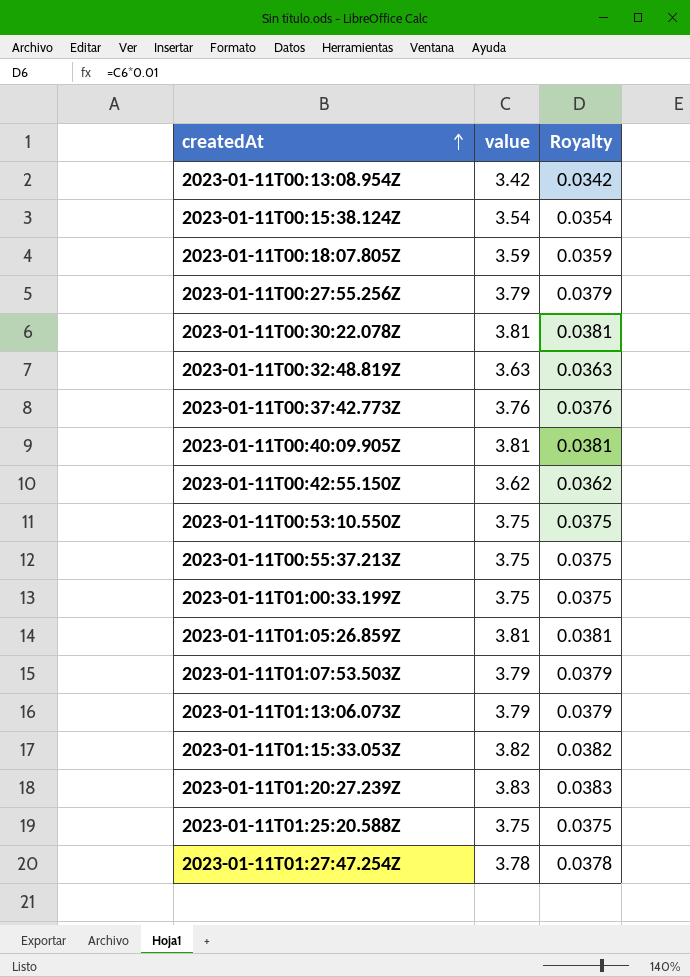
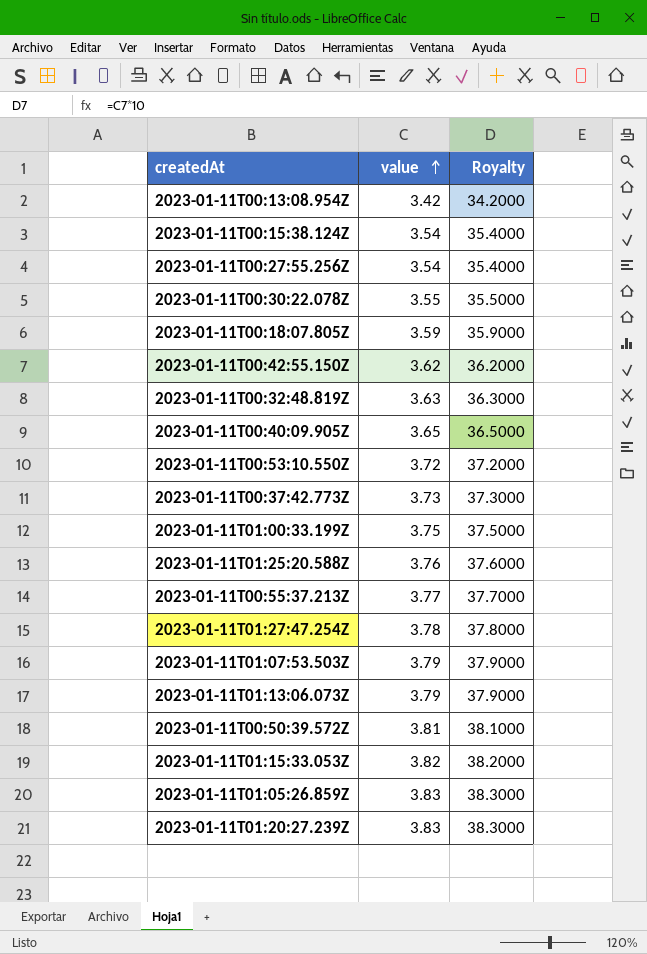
row order: createdAt ascending -> value ascending
column Royalty | formula: [value] * 0.01 -> [value] * 10
2023-01-11T00:27:55.256Z | value: 3.79 -> 3.54
2023-01-11T00:30:22.078Z | value: 3.81 -> 3.55
2023-01-11T00:40:09.905Z | value: 3.81 -> 3.65
2023-01-11T00:53:10.550Z | value: 3.75 -> 3.72
2023-01-11T00:37:42.773Z | value: 3.76 -> 3.73
2023-01-11T01:25:20.588Z | value: 3.75 -> 3.76
2023-01-11T00:55:37.213Z | value: 3.75 -> 3.77
row 2023-01-11T00:50:39.572Z: none -> 3.81 | 38.1000
2023-01-11T01:05:26.859Z | value: 3.81 -> 3.83

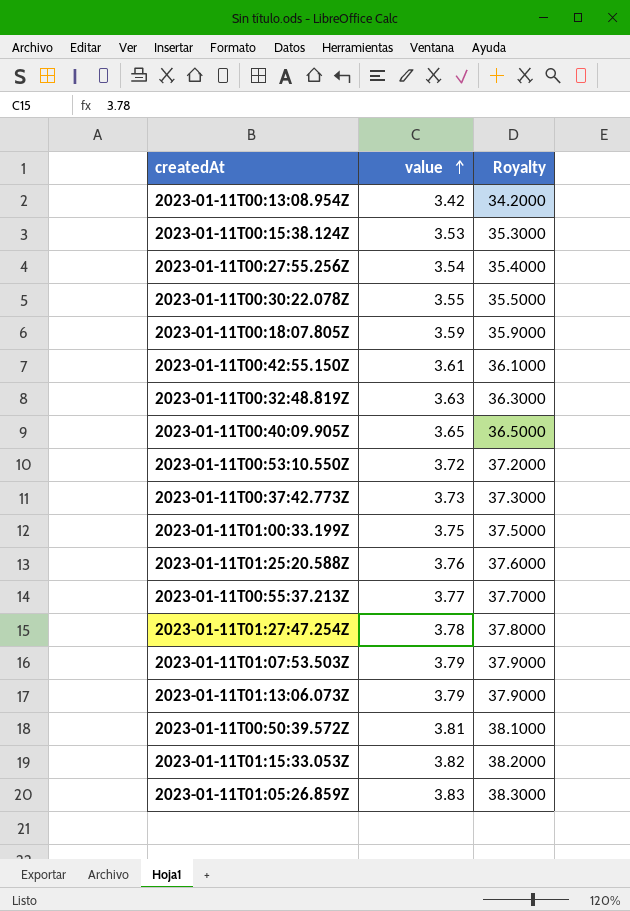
row 2023-01-11T01:20:27.239Z: 3.83 | 38.3000 -> none
2023-01-11T00:15:38.124Z | value: 3.54 -> 3.53
2023-01-11T00:15:38.124Z | Royalty: 35.4000 -> 35.3000
2023-01-11T00:42:55.150Z | value: 3.62 -> 3.61
2023-01-11T00:42:55.150Z | Royalty: 36.2000 -> 36.1000

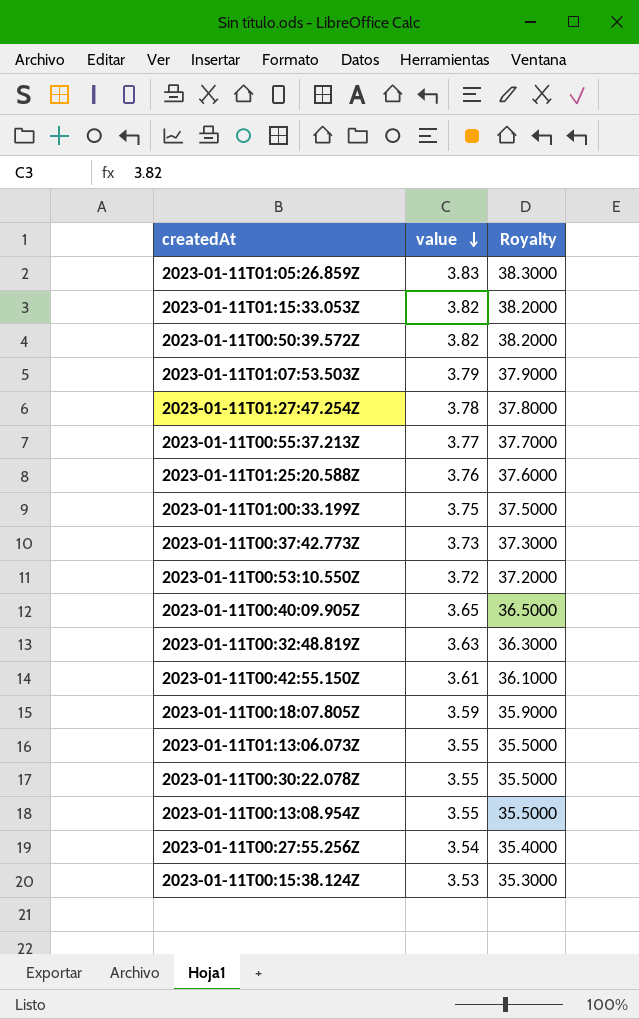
row order: value ascending -> value descending
2023-01-11T00:50:39.572Z | value: 3.81 -> 3.82
2023-01-11T00:50:39.572Z | Royalty: 38.1000 -> 38.2000
2023-01-11T01:13:06.073Z | value: 3.79 -> 3.55
2023-01-11T01:13:06.073Z | Royalty: 37.9000 -> 35.5000
2023-01-11T00:13:08.954Z | value: 3.42 -> 3.55
2023-01-11T00:13:08.954Z | Royalty: 34.2000 -> 35.5000

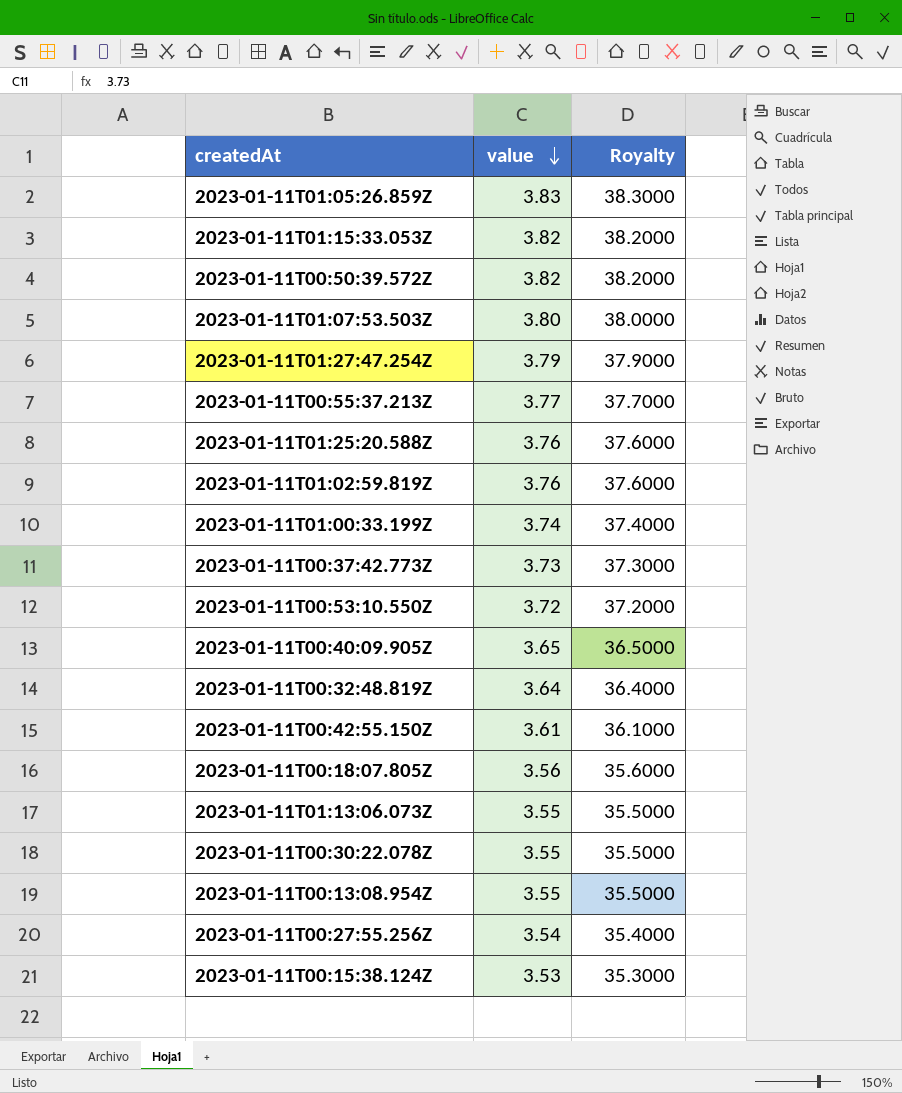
2023-01-11T01:07:53.503Z | value: 3.79 -> 3.80
2023-01-11T01:07:53.503Z | Royalty: 37.9000 -> 38.0000
2023-01-11T01:27:47.254Z | value: 3.78 -> 3.79
2023-01-11T01:27:47.254Z | Royalty: 37.8000 -> 37.9000
row 2023-01-11T01:02:59.819Z: none -> 3.76 | 37.6000
2023-01-11T01:00:33.199Z | value: 3.75 -> 3.74
2023-01-11T01:00:33.199Z | Royalty: 37.5000 -> 37.4000
2023-01-11T00:32:48.819Z | value: 3.63 -> 3.64
2023-01-11T00:32:48.819Z | Royalty: 36.3000 -> 36.4000
2023-01-11T00:18:07.805Z | value: 3.59 -> 3.56
2023-01-11T00:18:07.805Z | Royalty: 35.9000 -> 35.6000

